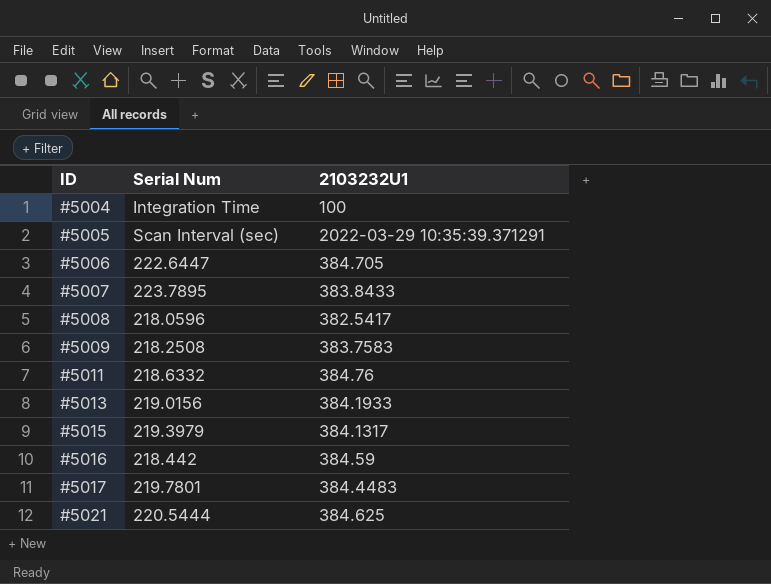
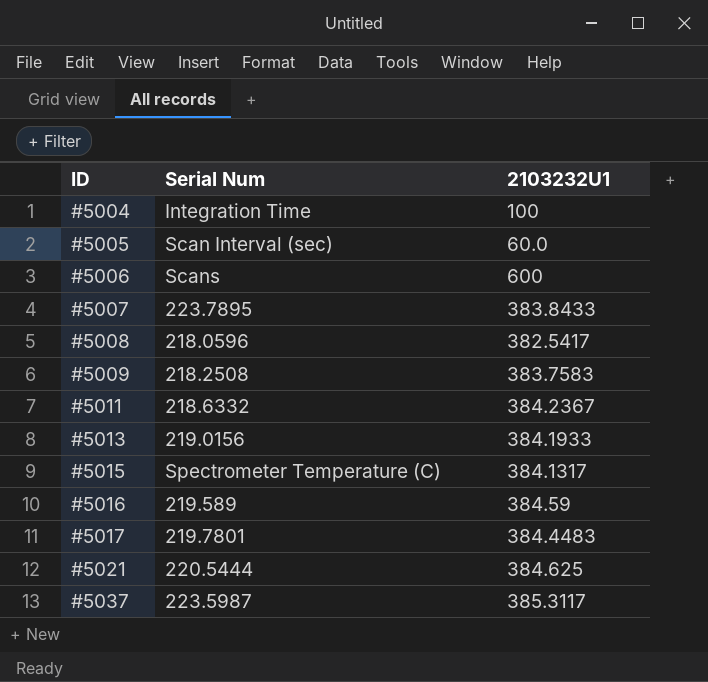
#5005 | 2103232U1: 2022-03-29 10:35:39.371291 -> 60.0
#5006 | Serial Num: 222.6447 -> Scans
#5006 | 2103232U1: 384.705 -> 600
#5011 | 2103232U1: 384.76 -> 384.2367
#5015 | Serial Num: 219.3979 -> Spectrometer Temperature (C)
#5016 | Serial Num: 218.442 -> 219.589
row #5037: none -> 223.5987 | 385.3117

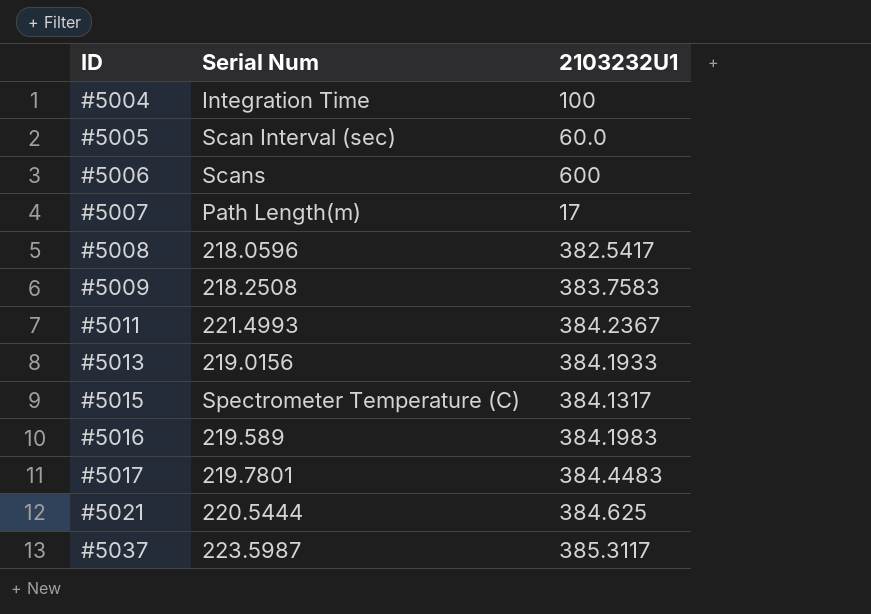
#5007 | Serial Num: 223.7895 -> Path Length(m)
#5007 | 2103232U1: 383.8433 -> 17
#5011 | Serial Num: 218.6332 -> 221.4993
#5016 | 2103232U1: 384.59 -> 384.1983

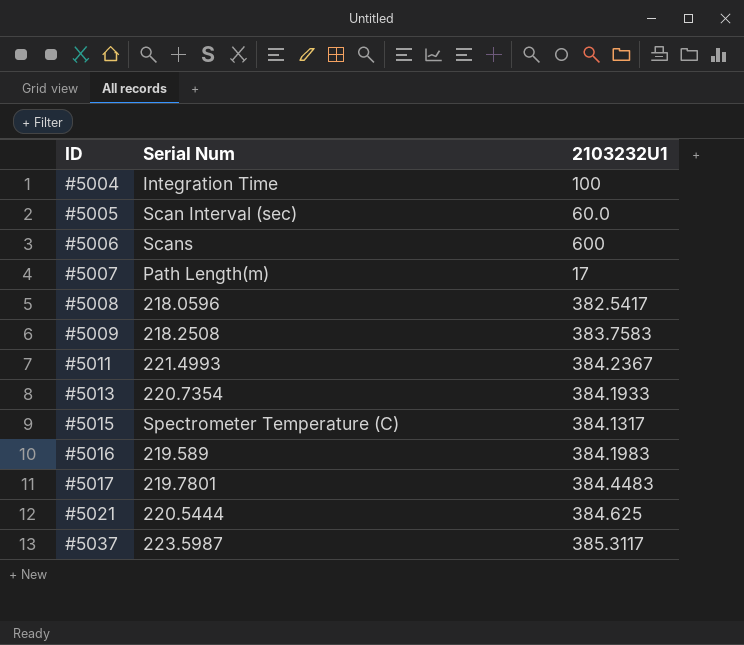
#5013 | Serial Num: 219.0156 -> 220.7354

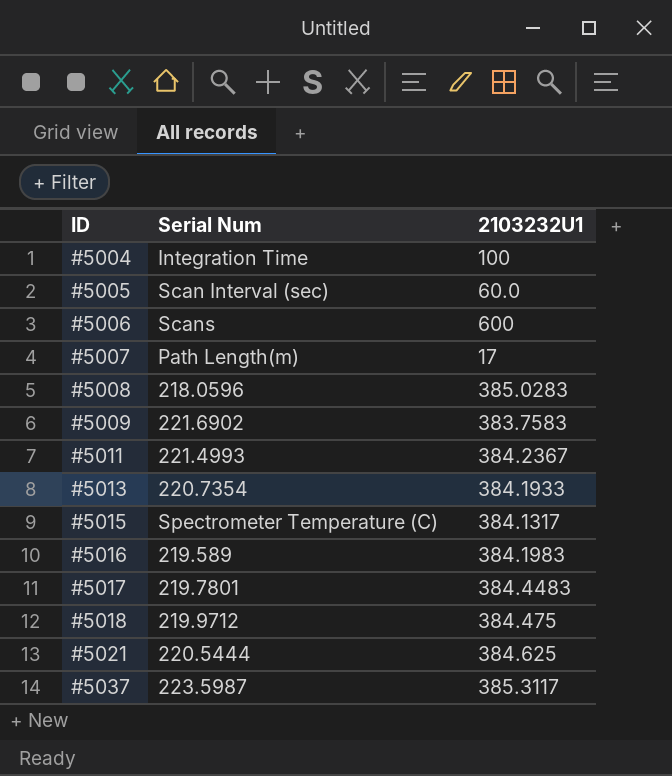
#5008 | 2103232U1: 382.5417 -> 385.0283
#5009 | Serial Num: 218.2508 -> 221.6902
row #5018: none -> 219.9712 | 384.475

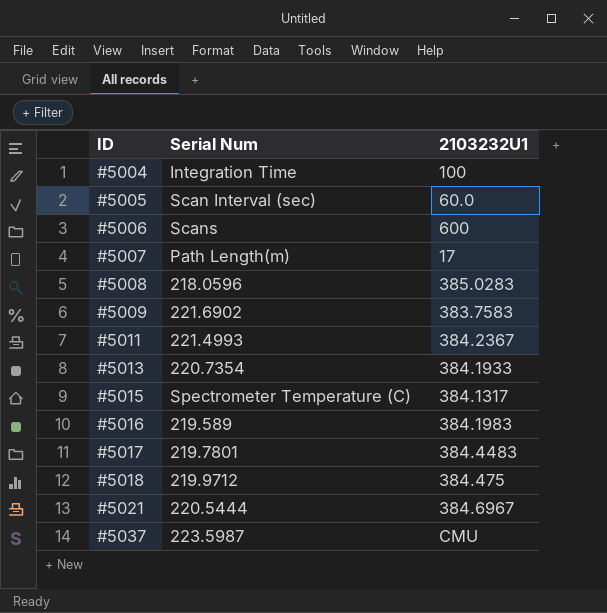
#5021 | 2103232U1: 384.625 -> 384.6967
#5037 | 2103232U1: 385.3117 -> CMU

